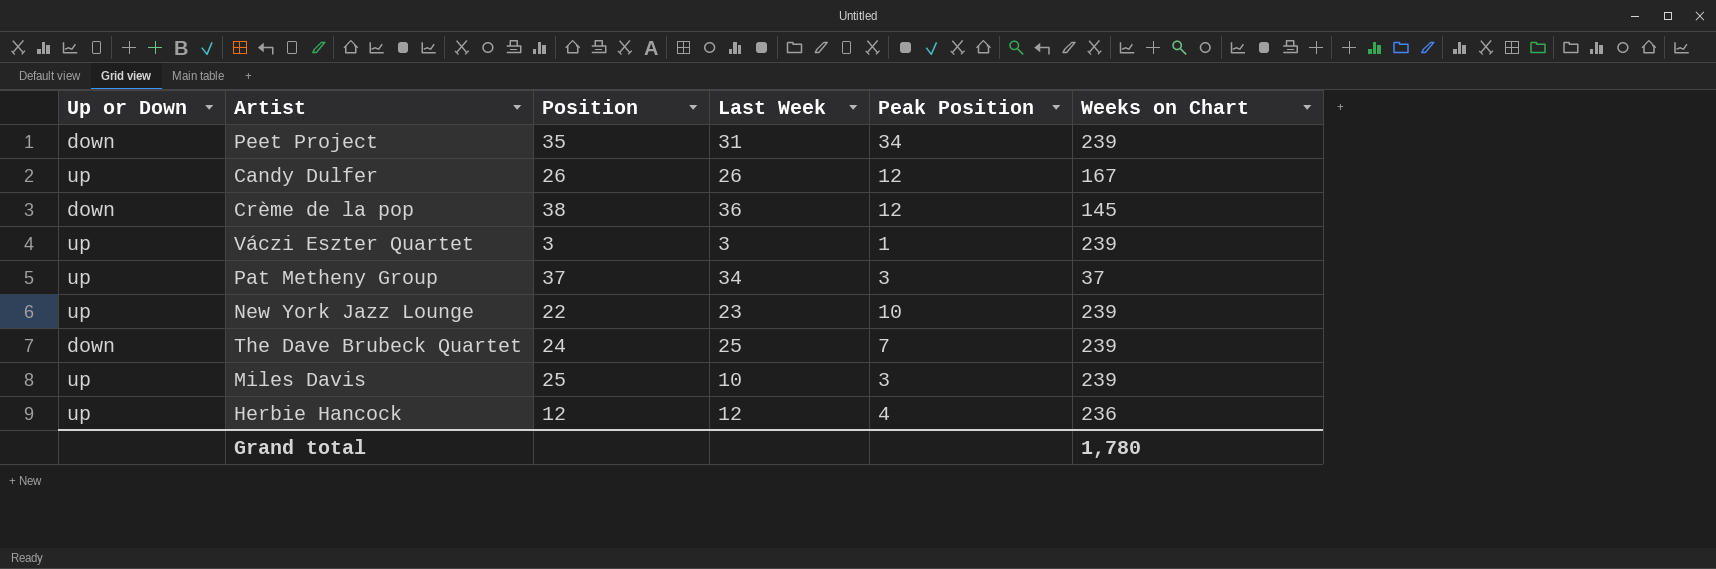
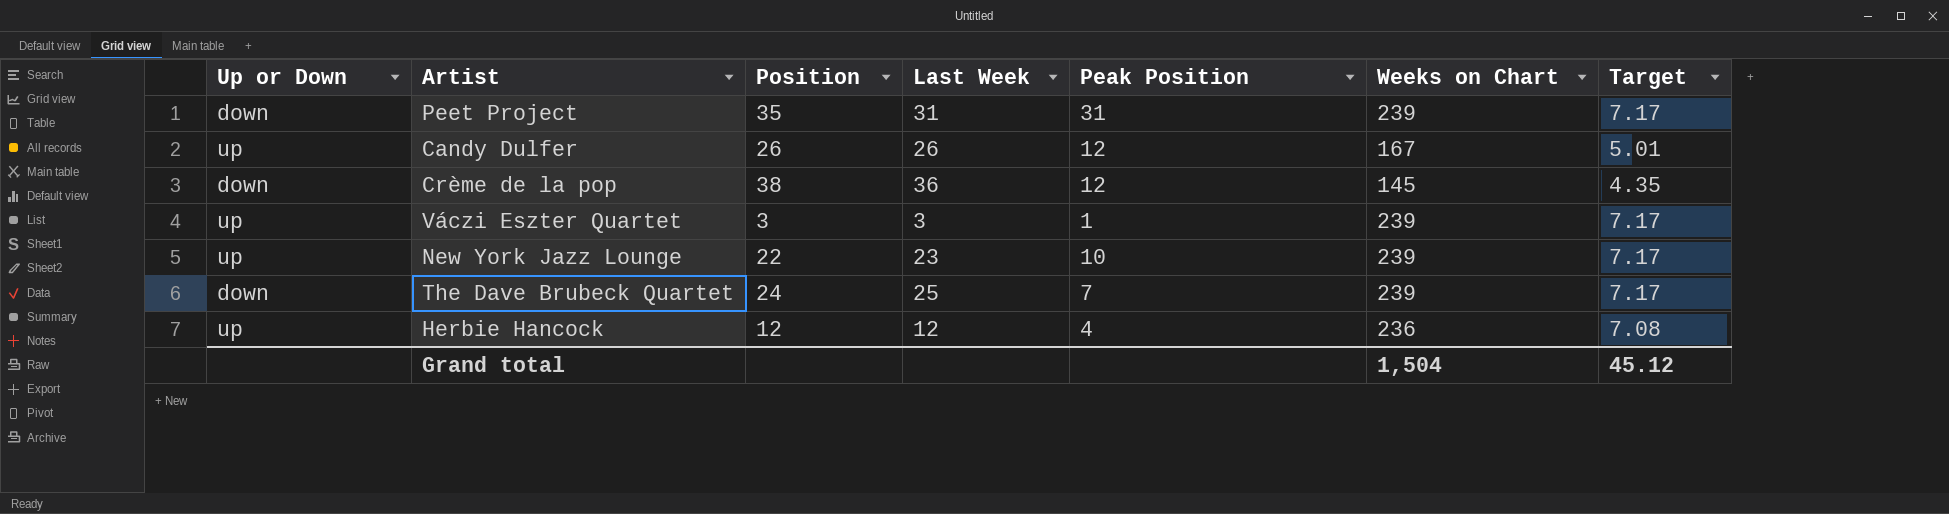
column Target | formula: none -> [Weeks on Chart] * 0.03
row Pat Metheny Group: up | 37 | 34 | 3 | 37 -> none
row Miles Davis: up | 25 | 10 | 3 | 239 -> none
Peet Project | Peak Position: 34 -> 31
Grand total | Weeks on Chart: 1,780 -> 1,504

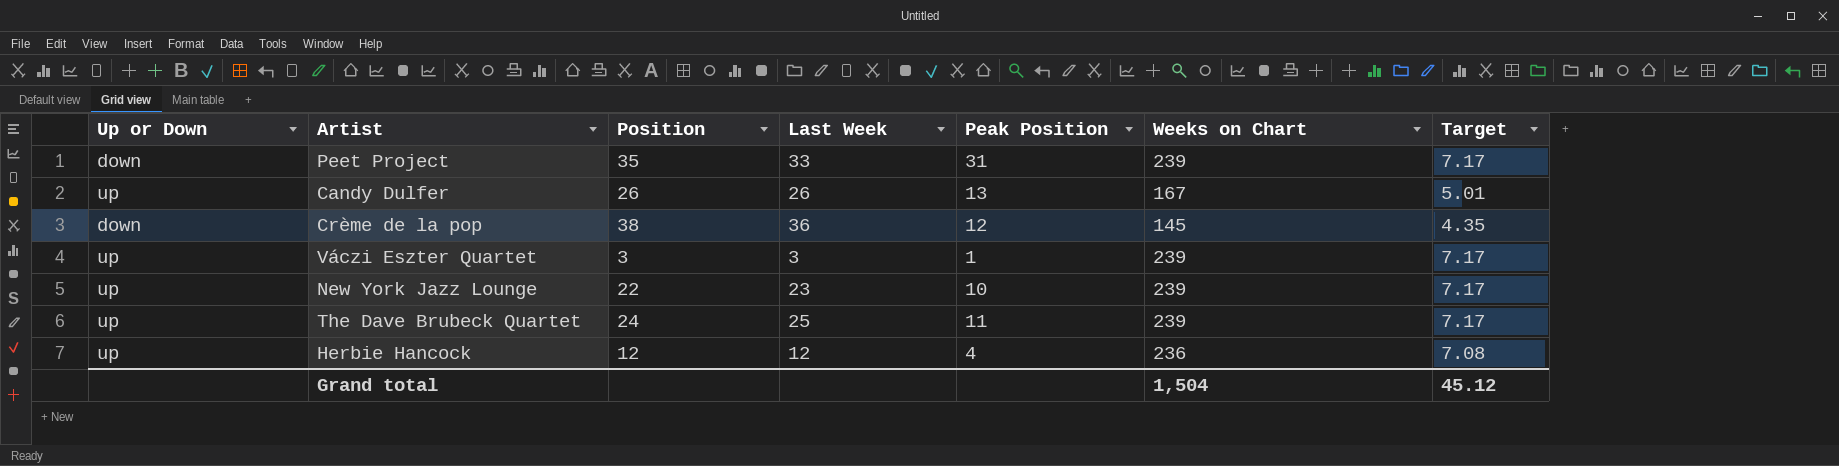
Peet Project | Last Week: 31 -> 33
Candy Dulfer | Peak Position: 12 -> 13
The Dave Brubeck Quartet | Up or Down: down -> up
The Dave Brubeck Quartet | Peak Position: 7 -> 11

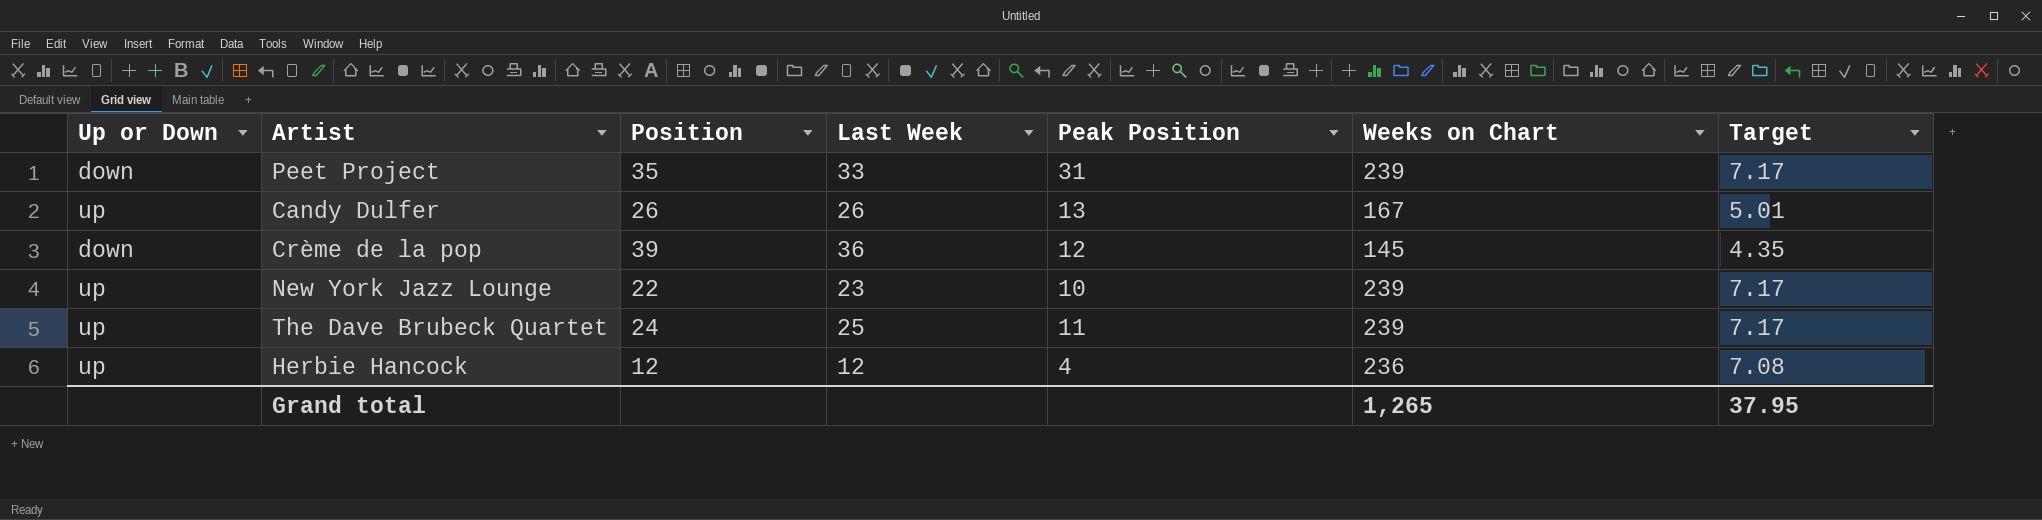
row Váczi Eszter Quartet: up | 3 | 3 | 1 | 239 | 7.17 -> none
Crème de la pop | Position: 38 -> 39
Grand total | Weeks on Chart: 1,504 -> 1,265
Grand total | Target: 45.12 -> 37.95

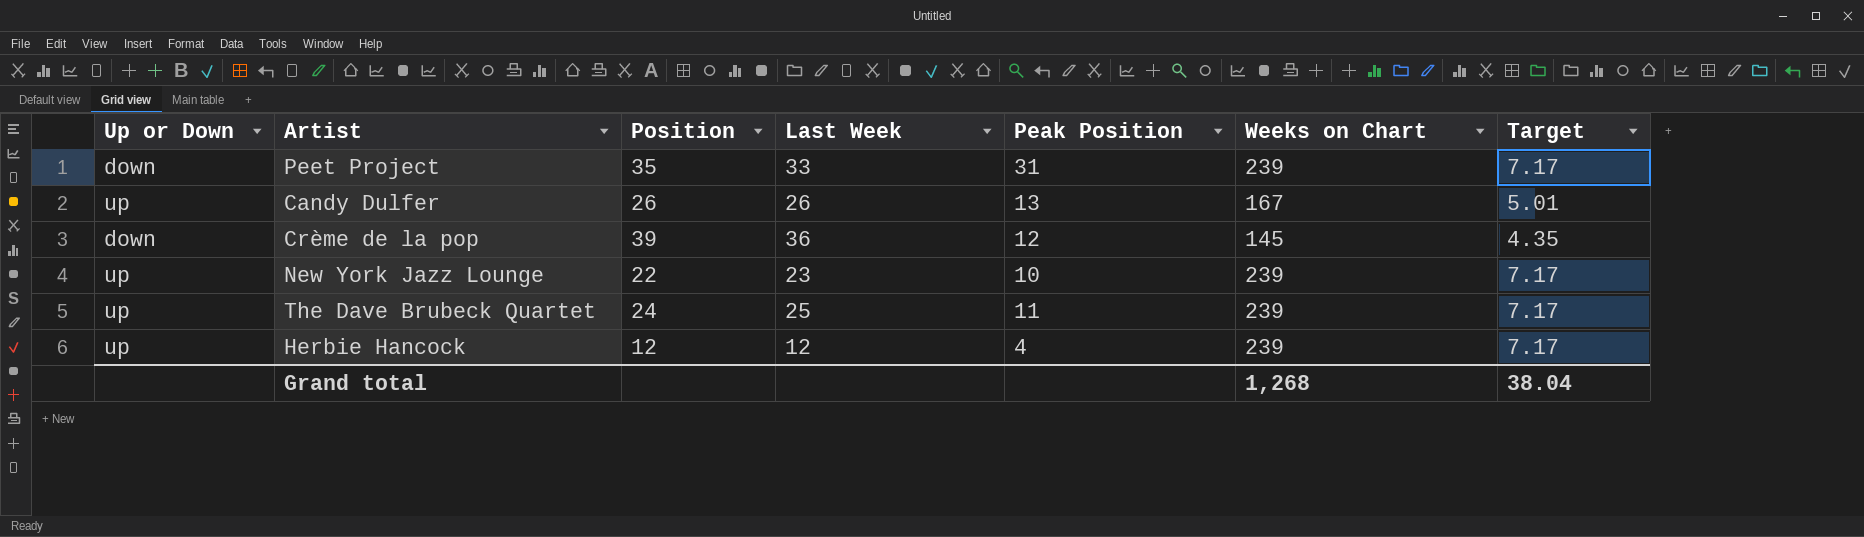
Herbie Hancock | Weeks on Chart: 236 -> 239
Herbie Hancock | Target: 7.08 -> 7.17
Grand total | Weeks on Chart: 1,265 -> 1,268
Grand total | Target: 37.95 -> 38.04

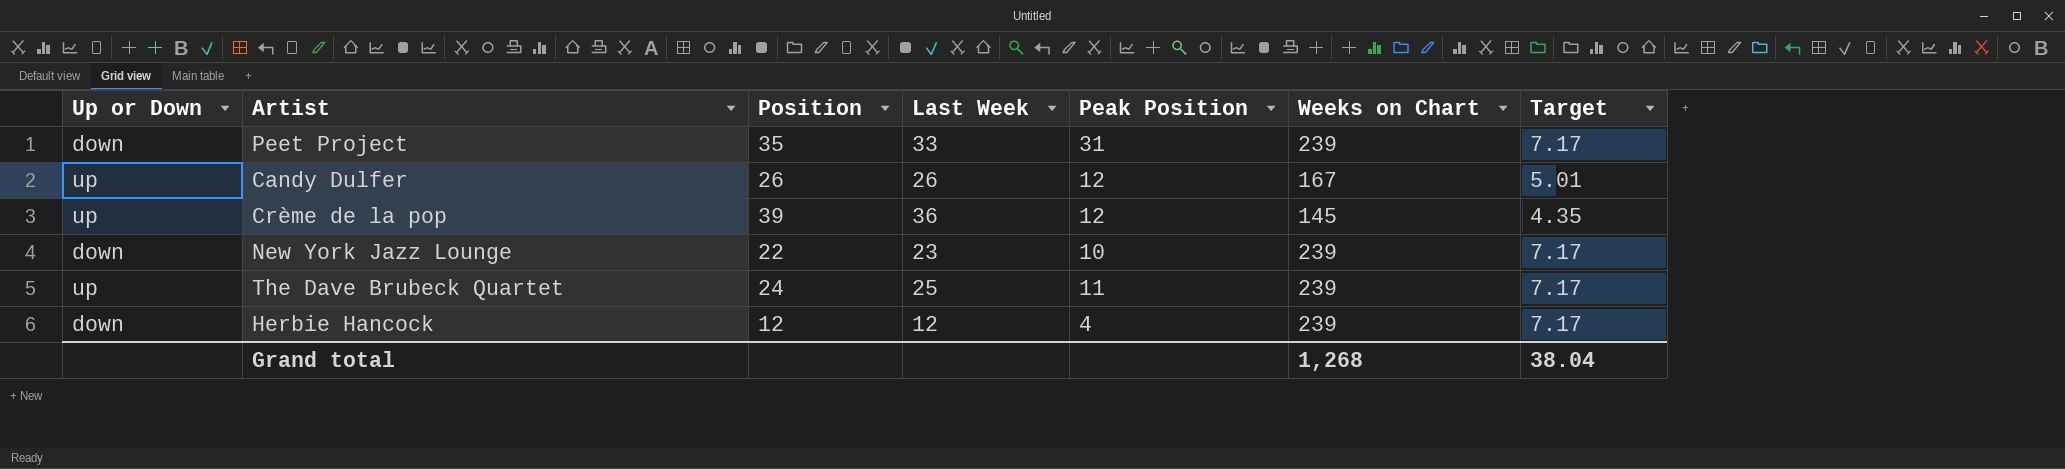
Candy Dulfer | Peak Position: 13 -> 12
Crème de la pop | Up or Down: down -> up
New York Jazz Lounge | Up or Down: up -> down
Herbie Hancock | Up or Down: up -> down

